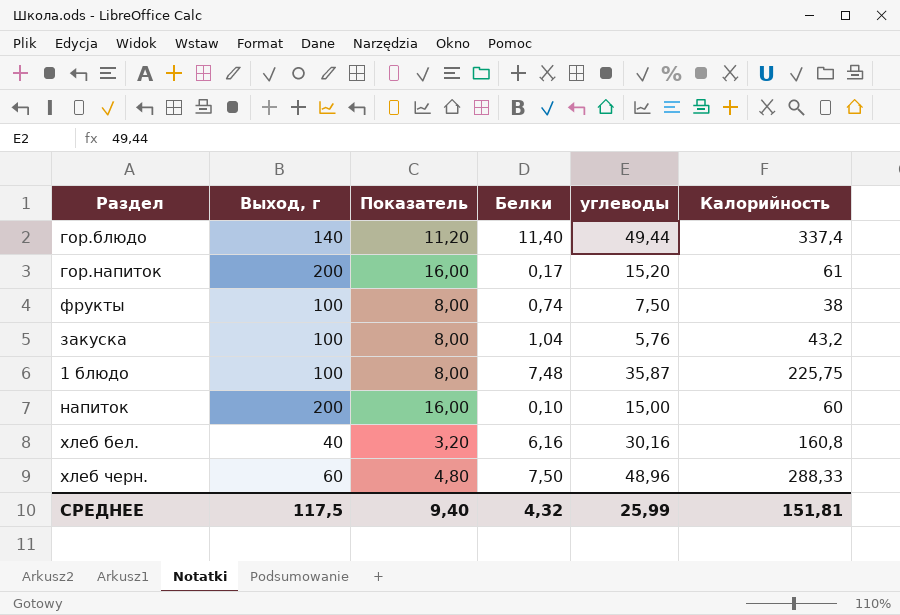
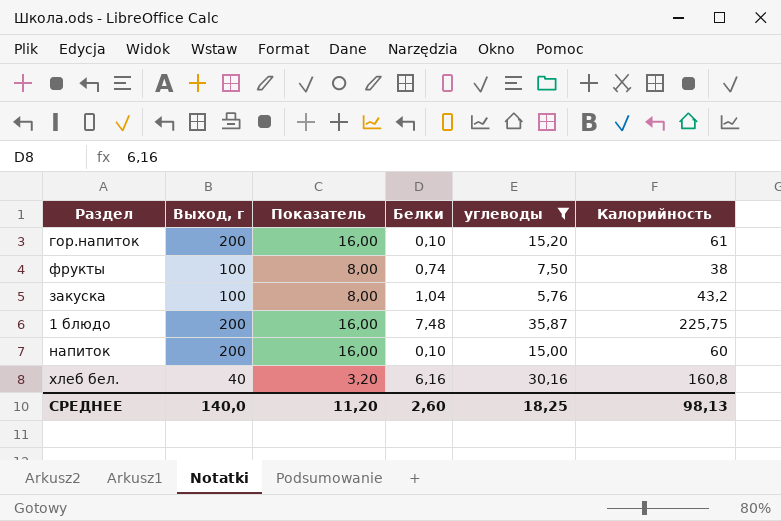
filter: none -> углеводы <= 35,87
гор.напиток | Белки: 0,17 -> 0,10
1 блюдо | Выход, г: 100 -> 200
1 блюдо | Показатель: 8,00 -> 16,00
СРЕДНЕЕ | Выход, г: 117,5 -> 140,0
СРЕДНЕЕ | Показатель: 9,40 -> 11,20
СРЕДНЕЕ | Белки: 4,32 -> 2,60
СРЕДНЕЕ | углеводы: 25,99 -> 18,25
СРЕДНЕЕ | Калорийность: 151,81 -> 98,13

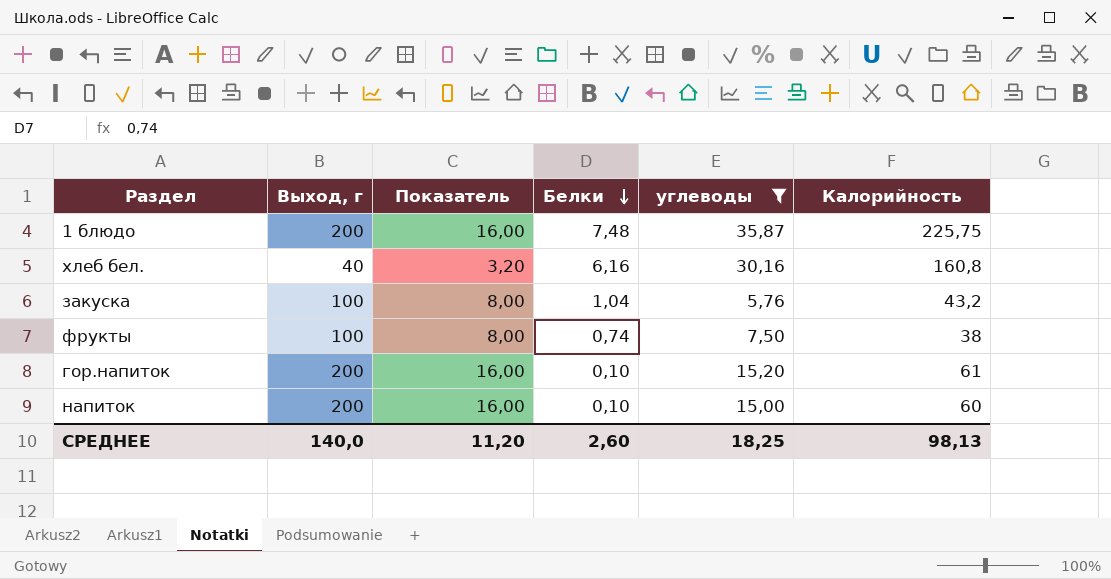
row order: none -> Белки descending

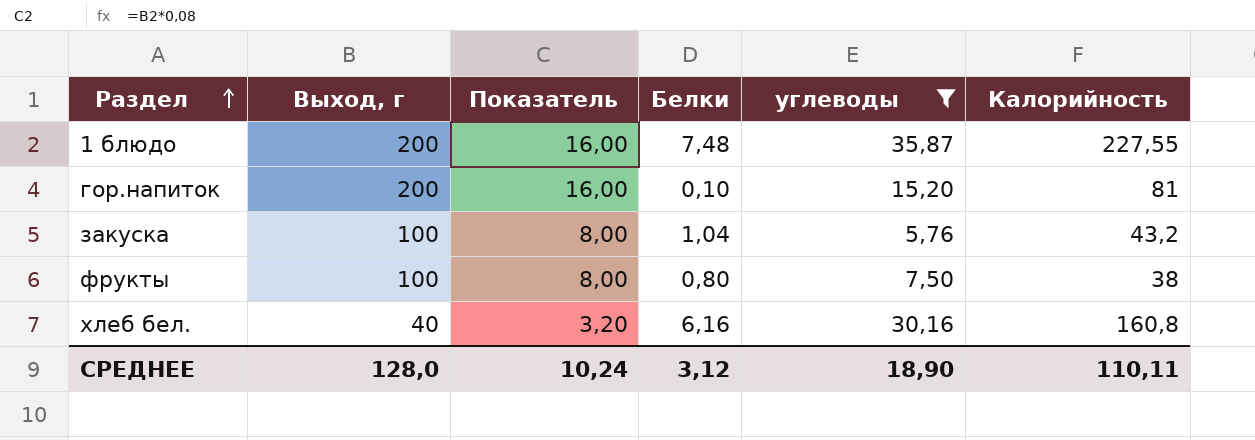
row order: Белки descending -> Раздел ascending
row напиток: 200 | 16,00 | 0,10 | 15,00 | 60 -> none
1 блюдо | Калорийность: 225,75 -> 227,55
гор.напиток | Калорийность: 61 -> 81
фрукты | Белки: 0,74 -> 0,80
СРЕДНЕЕ | Выход, г: 140,0 -> 128,0
СРЕДНЕЕ | Показатель: 11,20 -> 10,24
СРЕДНЕЕ | Белки: 2,60 -> 3,12
СРЕДНЕЕ | углеводы: 18,25 -> 18,90
СРЕДНЕЕ | Калорийность: 98,13 -> 110,11

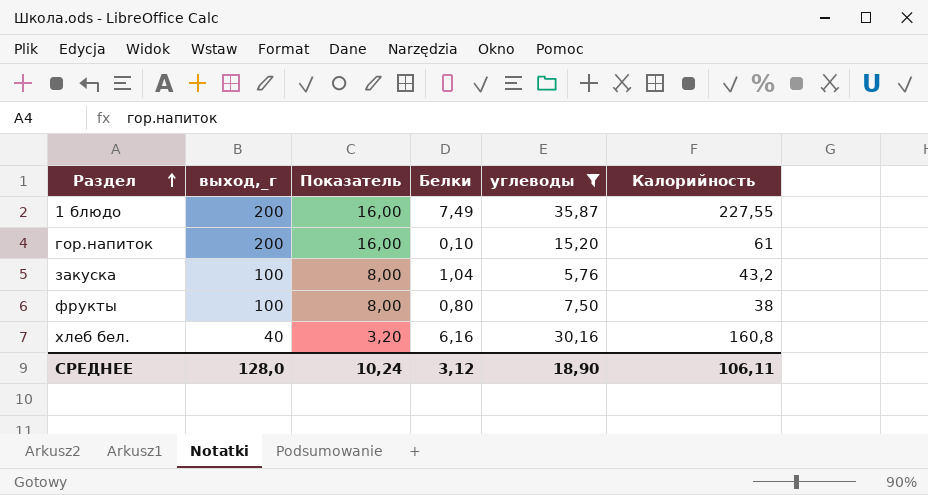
column name: Выход, г -> выход,_г
1 блюдо | Белки: 7,48 -> 7,49
гор.напиток | Калорийность: 81 -> 61
СРЕДНЕЕ | Калорийность: 110,11 -> 106,11

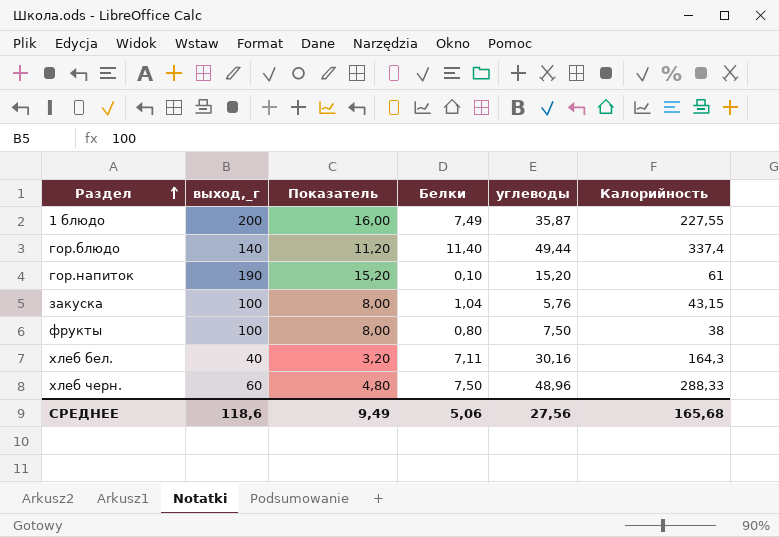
filter: углеводы <= 35,87 -> none
гор.напиток | выход,_г: 200 -> 190
гор.напиток | Показатель: 16,00 -> 15,20
закуска | Калорийность: 43,2 -> 43,15
хлеб бел. | Белки: 6,16 -> 7,11
хлеб бел. | Калорийность: 160,8 -> 164,3
СРЕДНЕЕ | выход,_г: 128,0 -> 118,6
СРЕДНЕЕ | Показатель: 10,24 -> 9,49
СРЕДНЕЕ | Белки: 3,12 -> 5,06
СРЕДНЕЕ | углеводы: 18,90 -> 27,56
СРЕДНЕЕ | Калорийность: 106,11 -> 165,68

